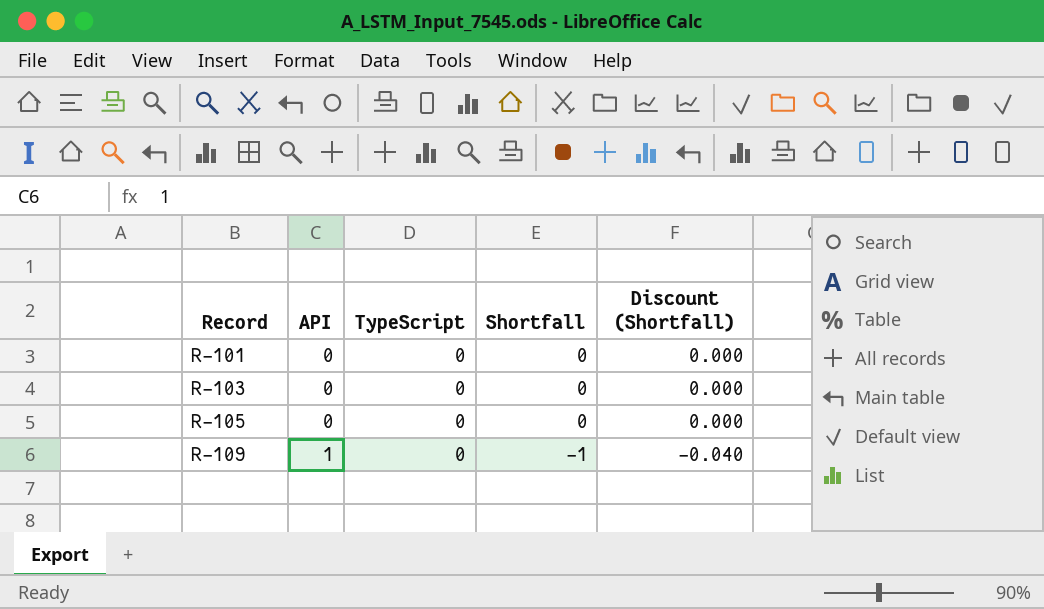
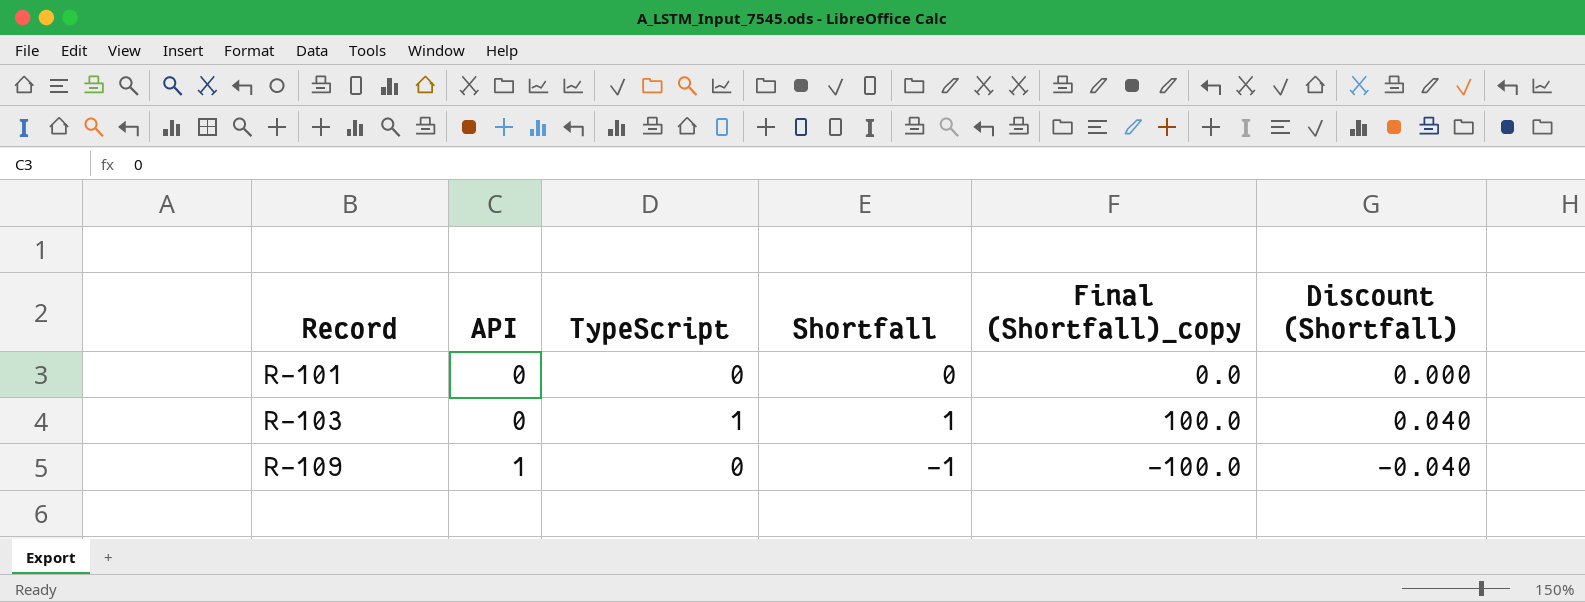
column Final (Shortfall)_copy | formula: none -> [Shortfall] * 100
row R-105: 0 | 0 | 0 | 0.000 -> none
R-103 | TypeScript: 0 -> 1
R-103 | Shortfall: 0 -> 1
R-103 | Discount (Shortfall): 0.000 -> 0.040

